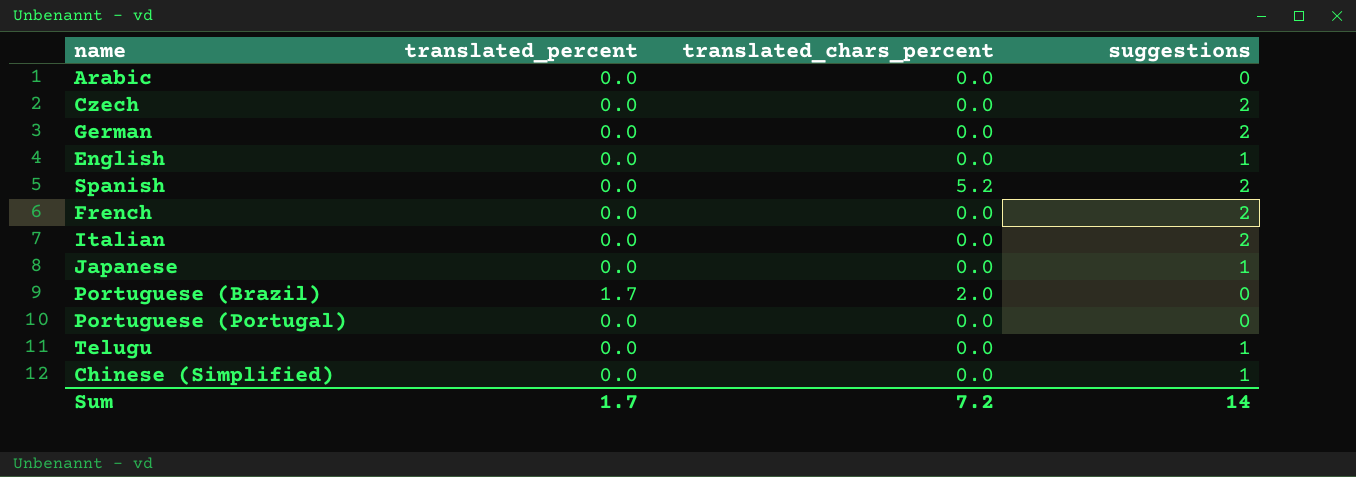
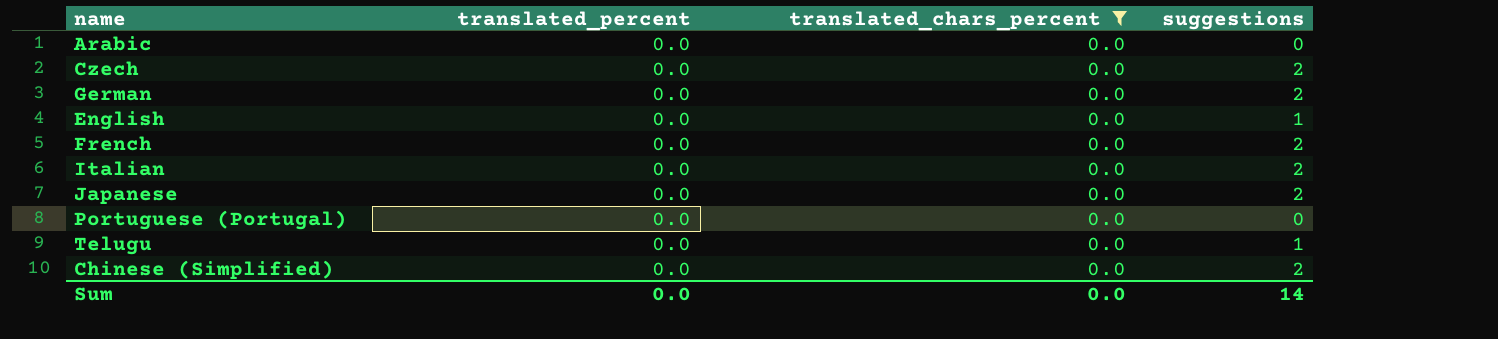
filter: none -> translated_chars_percent = 0.0
Japanese | suggestions: 1 -> 2
Chinese (Simplified) | suggestions: 1 -> 2
Sum | translated_percent: 1.7 -> 0.0
Sum | translated_chars_percent: 7.2 -> 0.0

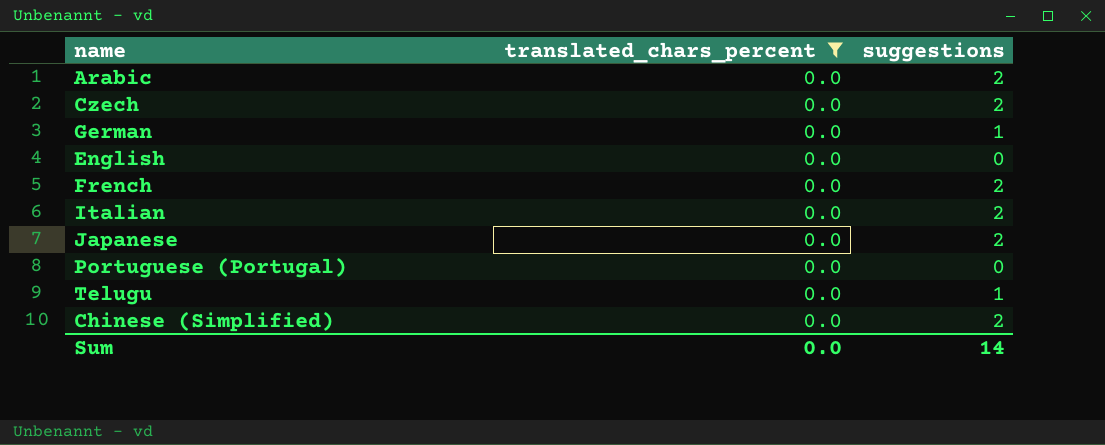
column translated_percent | position: 2 -> none
Arabic | suggestions: 0 -> 2
German | suggestions: 2 -> 1
English | suggestions: 1 -> 0

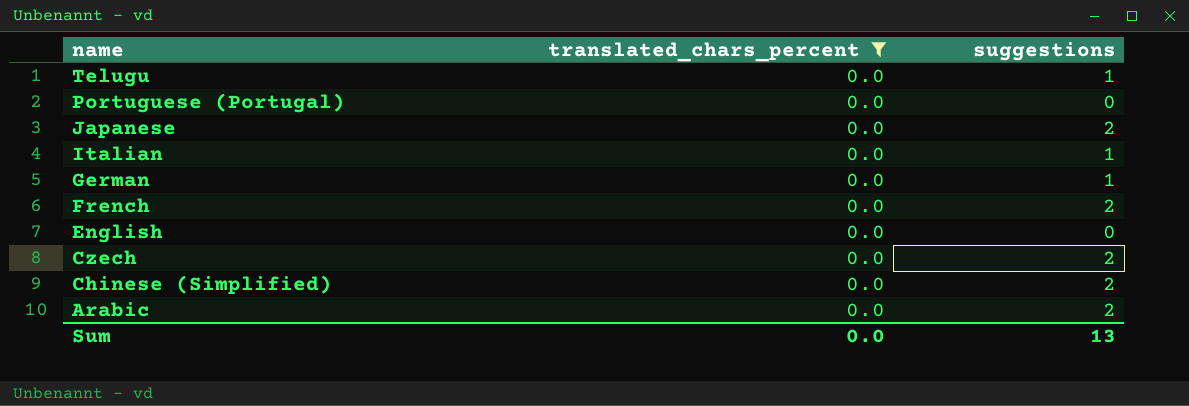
row order: none -> name descending
Italian | suggestions: 2 -> 1
Sum | suggestions: 14 -> 13

